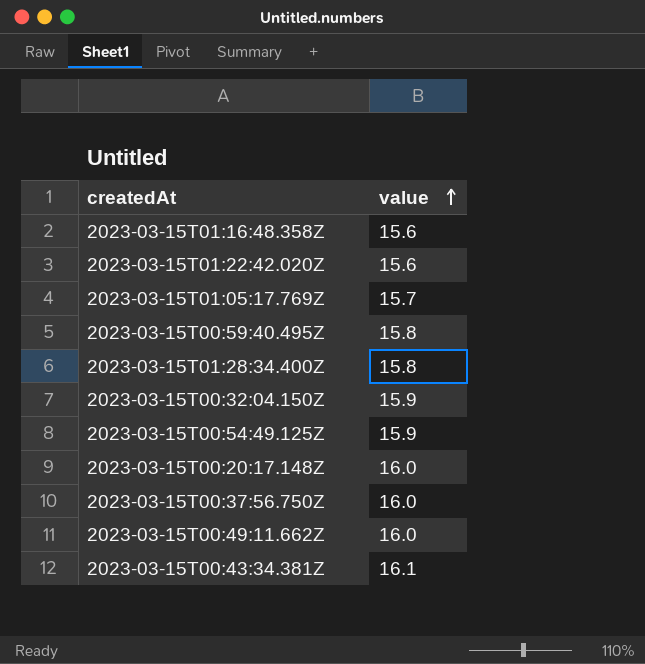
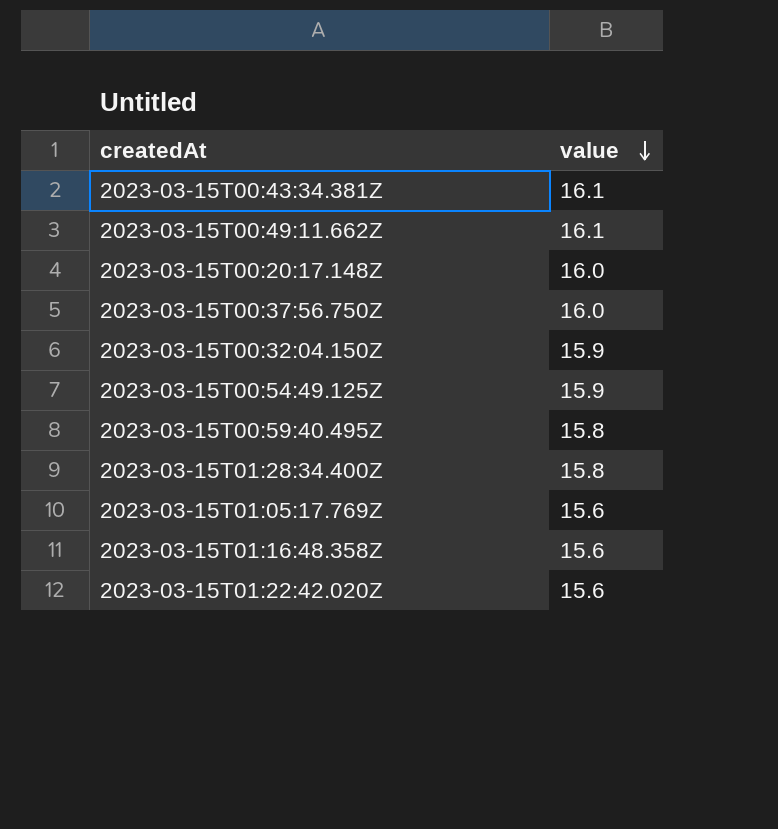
row order: value ascending -> value descending
2023-03-15T00:49:11.662Z | value: 16.0 -> 16.1
2023-03-15T01:05:17.769Z | value: 15.7 -> 15.6

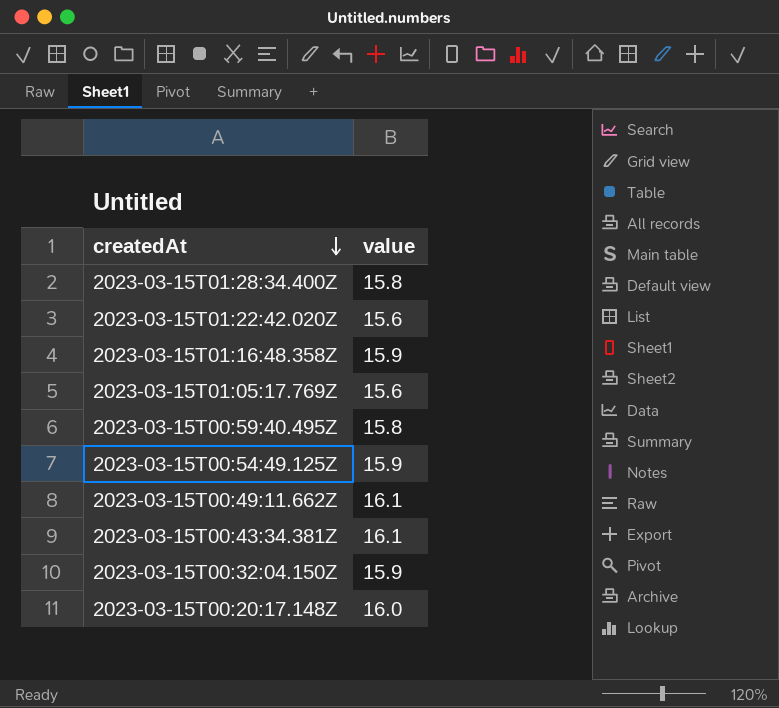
row order: value descending -> createdAt descending
row 2023-03-15T00:37:56.750Z: 16.0 -> none
2023-03-15T01:16:48.358Z | value: 15.6 -> 15.9

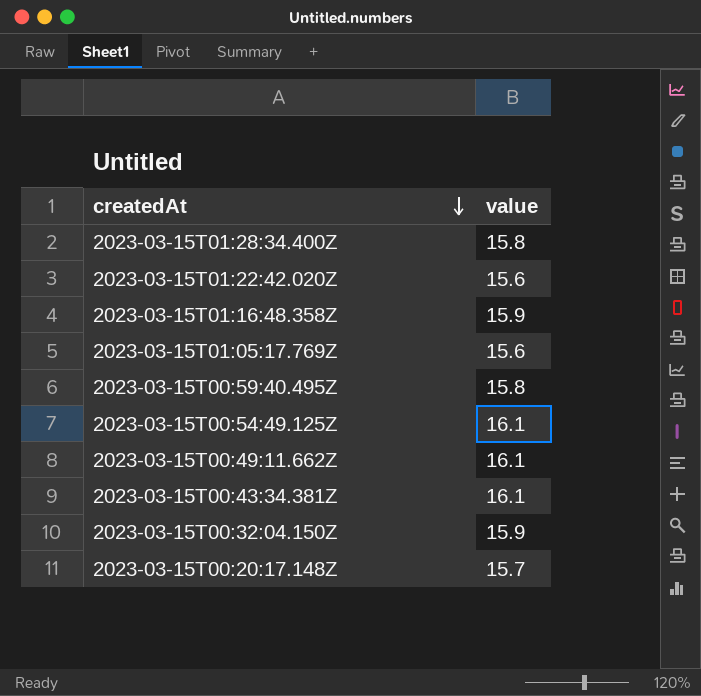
2023-03-15T00:54:49.125Z | value: 15.9 -> 16.1
2023-03-15T00:20:17.148Z | value: 16.0 -> 15.7

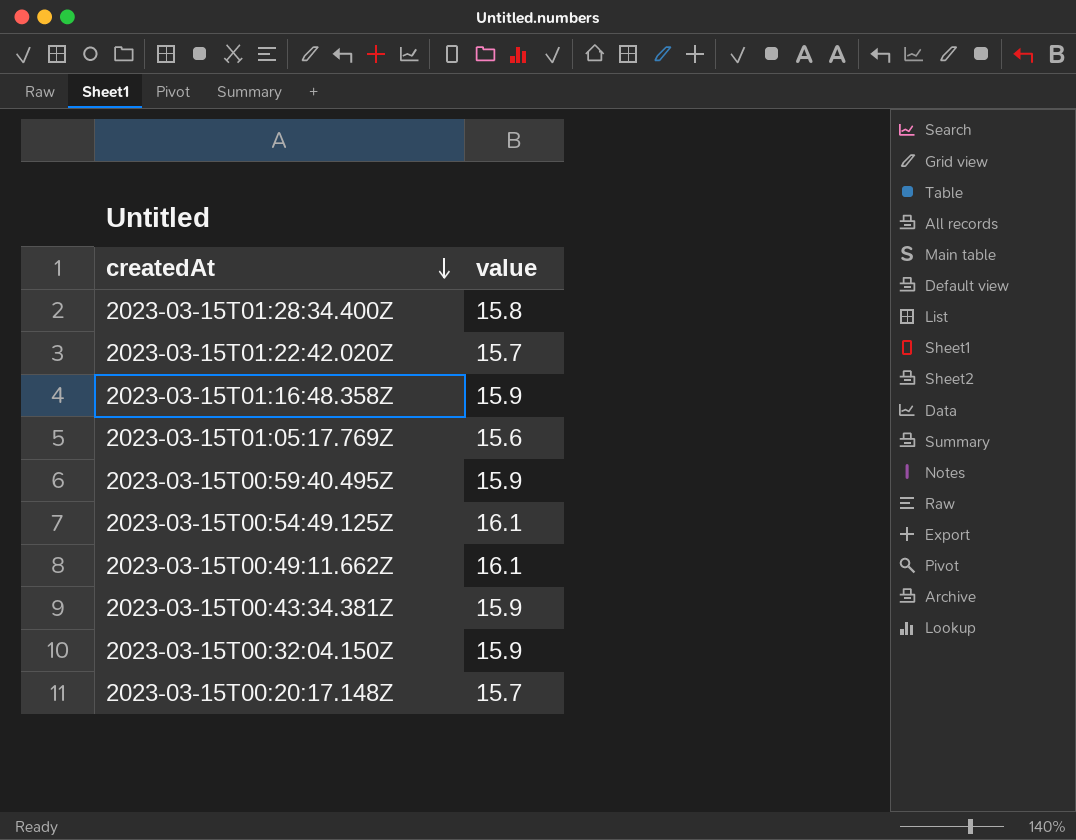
2023-03-15T01:22:42.020Z | value: 15.6 -> 15.7
2023-03-15T00:59:40.495Z | value: 15.8 -> 15.9
2023-03-15T00:43:34.381Z | value: 16.1 -> 15.9

